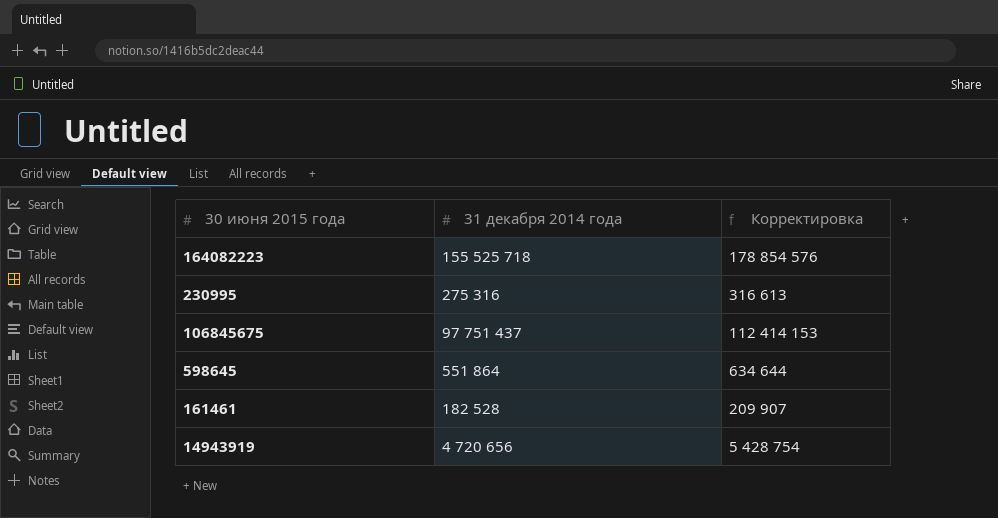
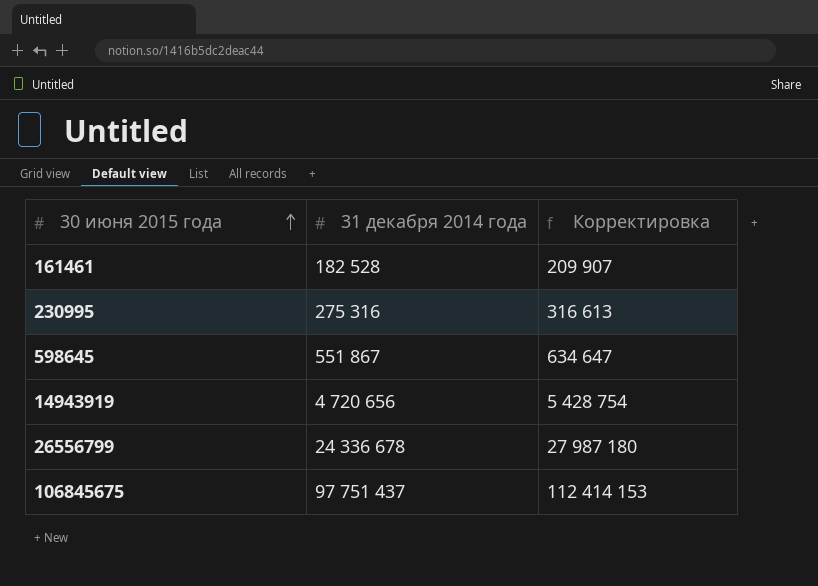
row order: none -> 30 июня 2015 года ascending
row 164082223: 155 525 718 | 178 854 576 -> none
598645 | 31 декабря 2014 года: 551 864 -> 551 867
598645 | Корректировка: 634 644 -> 634 647
row 26556799: none -> 24 336 678 | 27 987 180

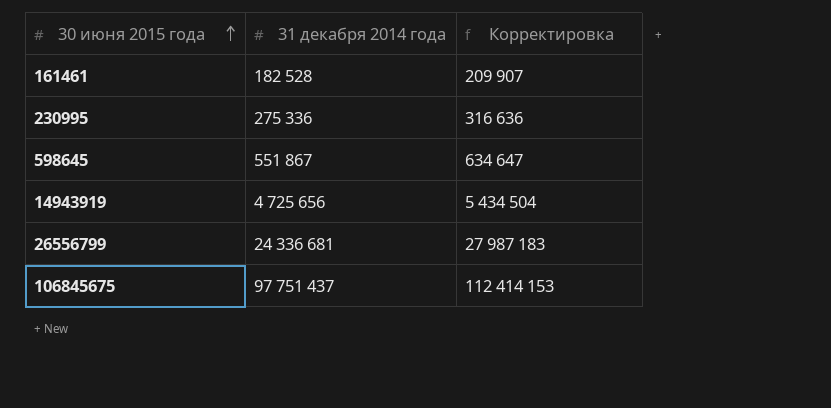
230995 | 31 декабря 2014 года: 275 316 -> 275 336
230995 | Корректировка: 316 613 -> 316 636
14943919 | 31 декабря 2014 года: 4 720 656 -> 4 725 656
14943919 | Корректировка: 5 428 754 -> 5 434 504
26556799 | 31 декабря 2014 года: 24 336 678 -> 24 336 681
26556799 | Корректировка: 27 987 180 -> 27 987 183

